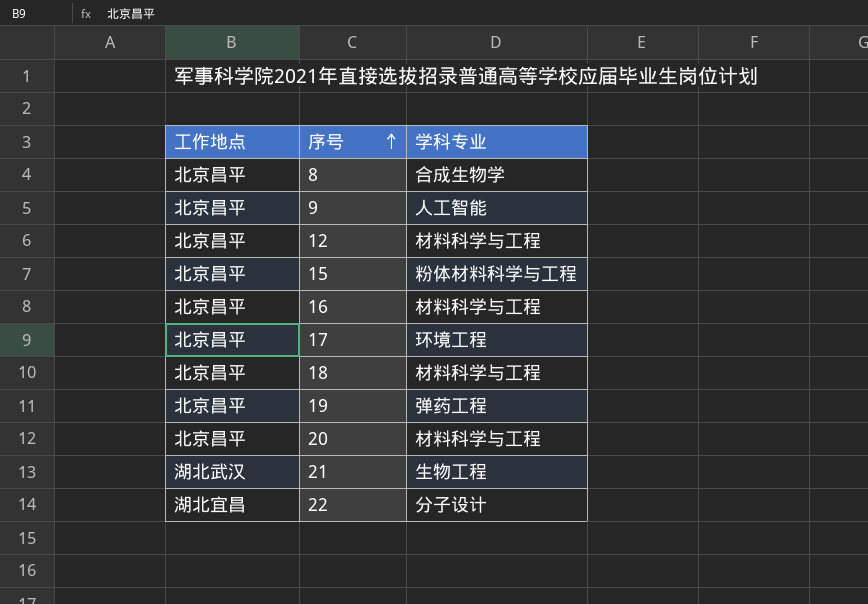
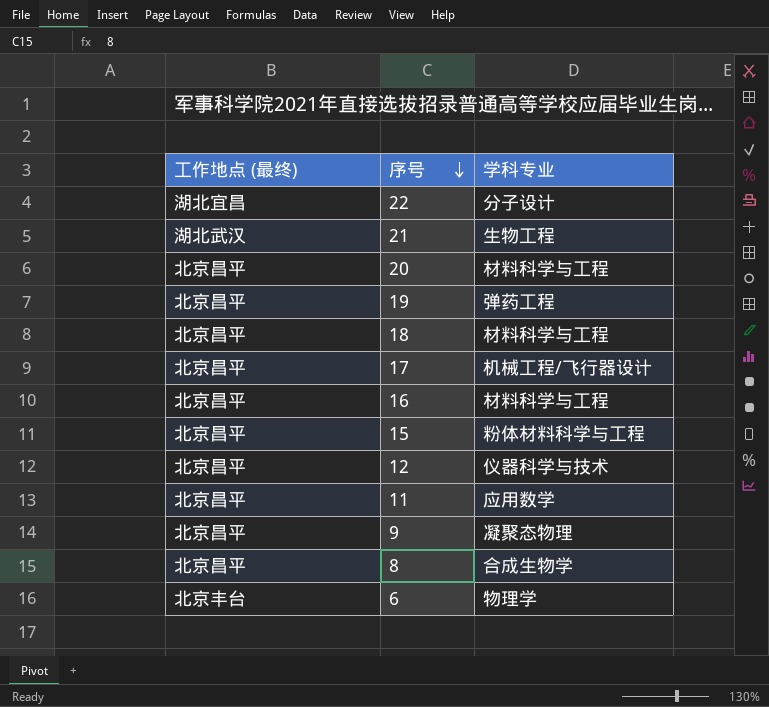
row order: 序号 ascending -> 序号 descending
column name: 工作地点 -> 工作地点 (最终)
17 | 学科专业: 环境工程 -> 机械工程/飞行器设计
12 | 学科专业: 材料科学与工程 -> 仪器科学与技术
row 11: none -> 北京昌平 | 应用数学
9 | 学科专业: 人工智能 -> 凝聚态物理
row 6: none -> 北京丰台 | 物理学

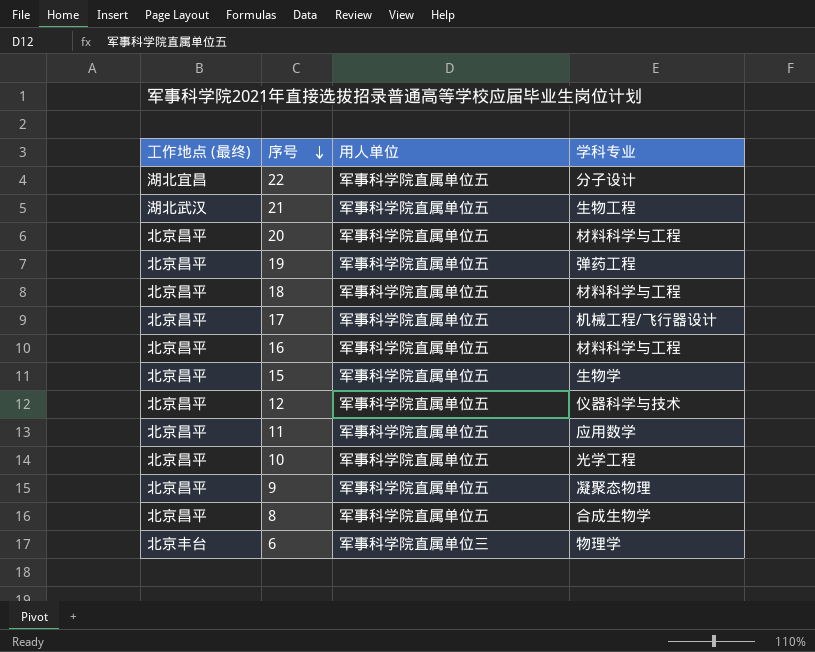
column 用人单位 | position: none -> 3
15 | 学科专业: 粉体材料科学与工程 -> 生物学
row 10: none -> 北京昌平 | 军事科学院直属单位五 | 光学工程

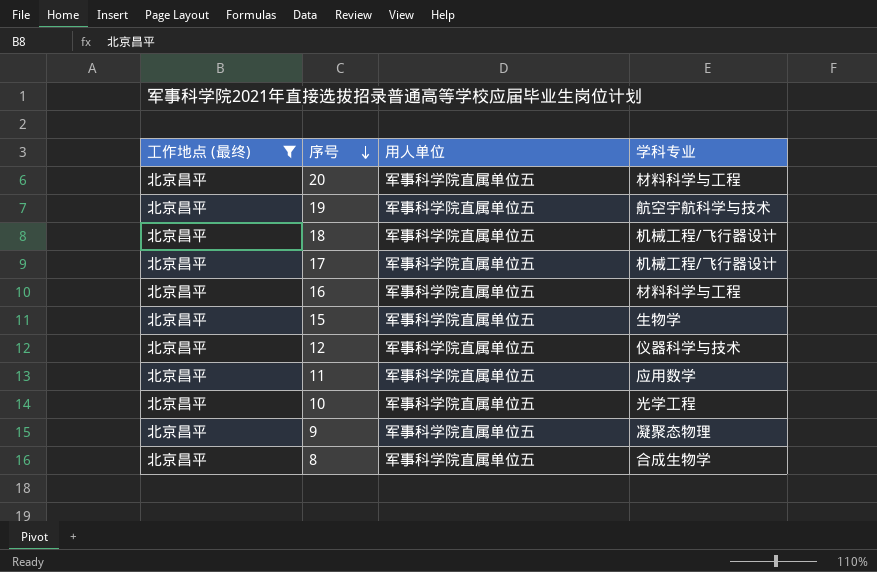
filter: none -> 工作地点 (最终) = 北京昌平
19 | 学科专业: 弹药工程 -> 航空宇航科学与技术
18 | 学科专业: 材料科学与工程 -> 机械工程/飞行器设计

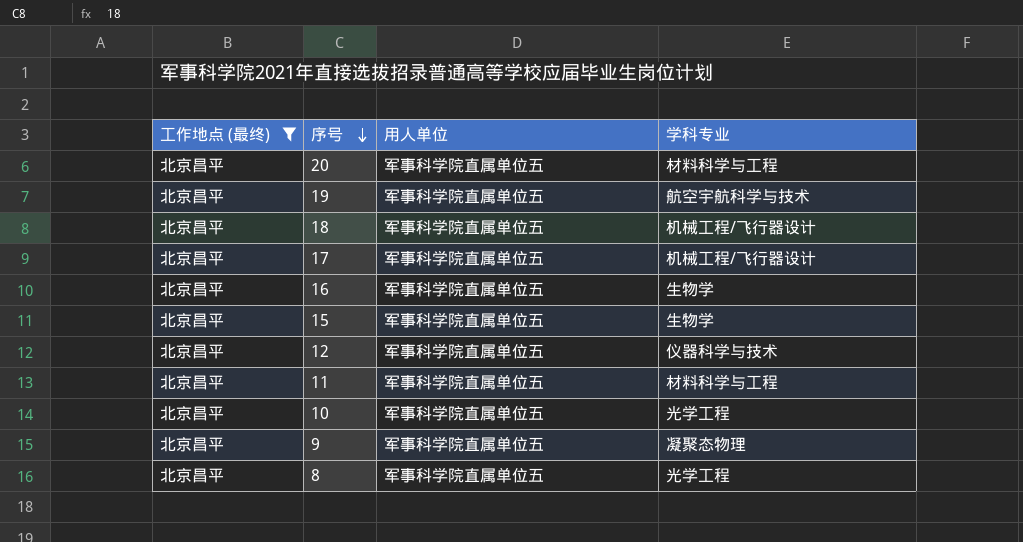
16 | 学科专业: 材料科学与工程 -> 生物学
11 | 学科专业: 应用数学 -> 材料科学与工程
8 | 学科专业: 合成生物学 -> 光学工程

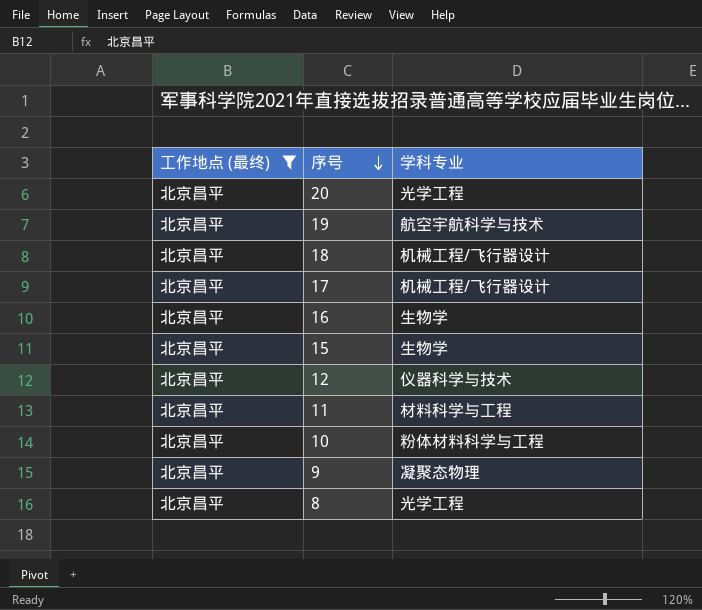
column 用人单位 | position: 3 -> none
20 | 学科专业: 材料科学与工程 -> 光学工程
10 | 学科专业: 光学工程 -> 粉体材料科学与工程

